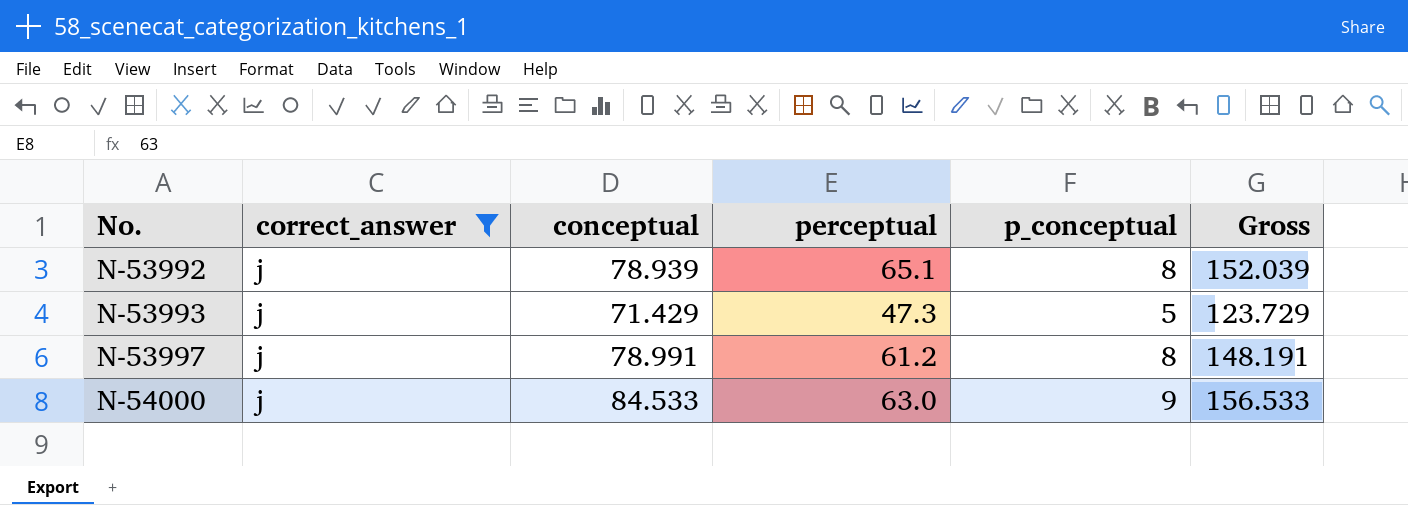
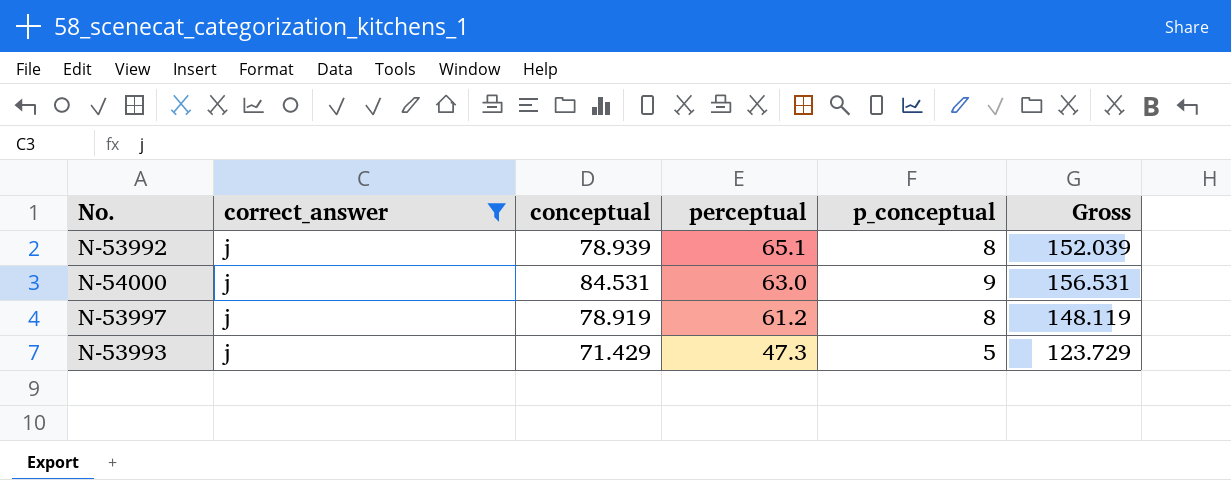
row order: No. ascending -> perceptual descending
N-54000 | conceptual: 84.533 -> 84.531
N-54000 | Gross: 156.533 -> 156.531
N-53997 | conceptual: 78.991 -> 78.919
N-53997 | Gross: 148.191 -> 148.119

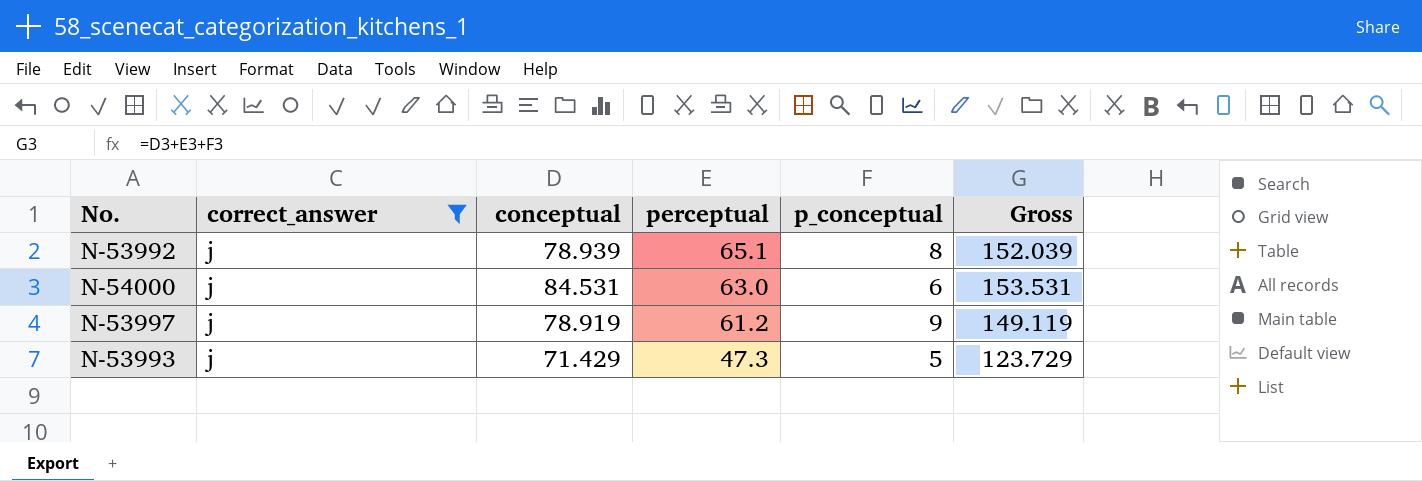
N-54000 | p_conceptual: 9 -> 6
N-54000 | Gross: 156.531 -> 153.531
N-53997 | p_conceptual: 8 -> 9
N-53997 | Gross: 148.119 -> 149.119

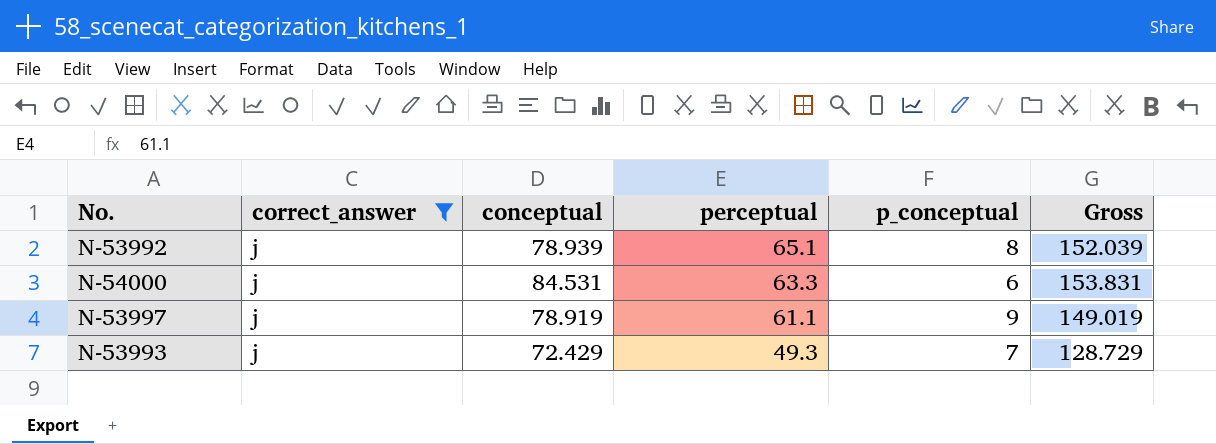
N-54000 | perceptual: 63.0 -> 63.3
N-54000 | Gross: 153.531 -> 153.831
N-53997 | perceptual: 61.2 -> 61.1
N-53997 | Gross: 149.119 -> 149.019
N-53993 | conceptual: 71.429 -> 72.429
N-53993 | perceptual: 47.3 -> 49.3
N-53993 | p_conceptual: 5 -> 7
N-53993 | Gross: 123.729 -> 128.729

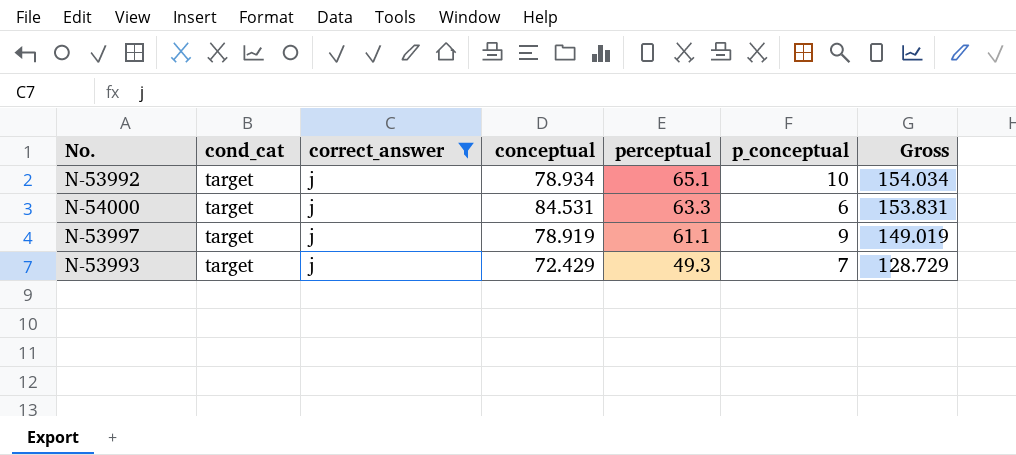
column cond_cat | position: none -> 2
N-53992 | conceptual: 78.939 -> 78.934
N-53992 | p_conceptual: 8 -> 10
N-53992 | Gross: 152.039 -> 154.034

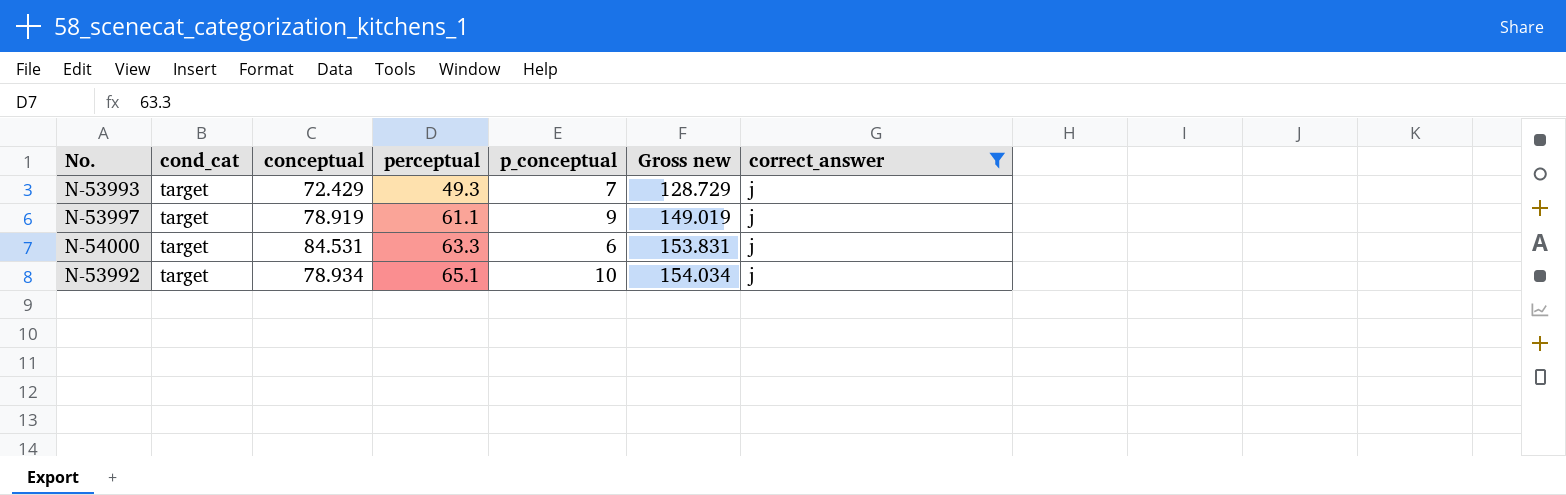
row order: perceptual descending -> perceptual ascending
column name: Gross -> Gross new
column correct_answer | position: 3 -> 7

